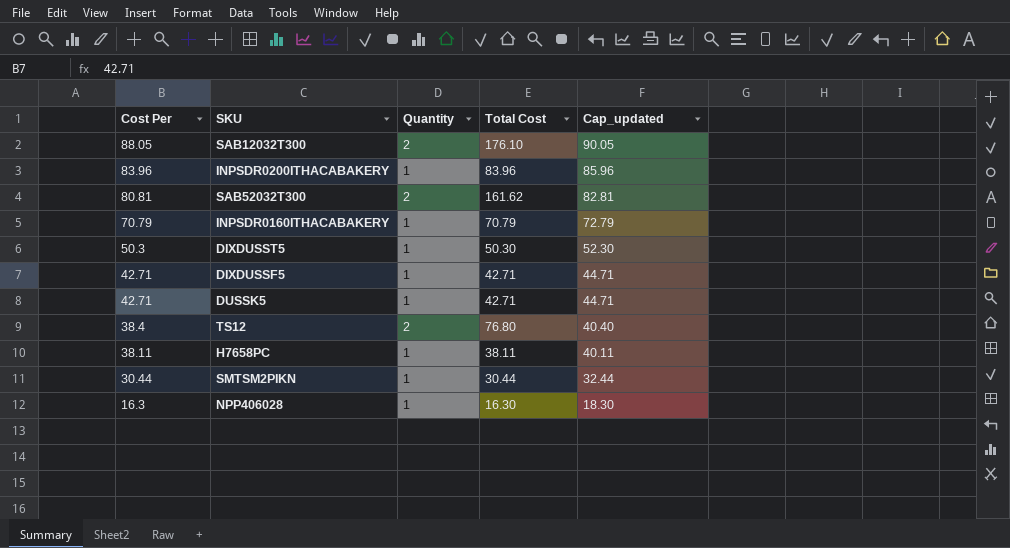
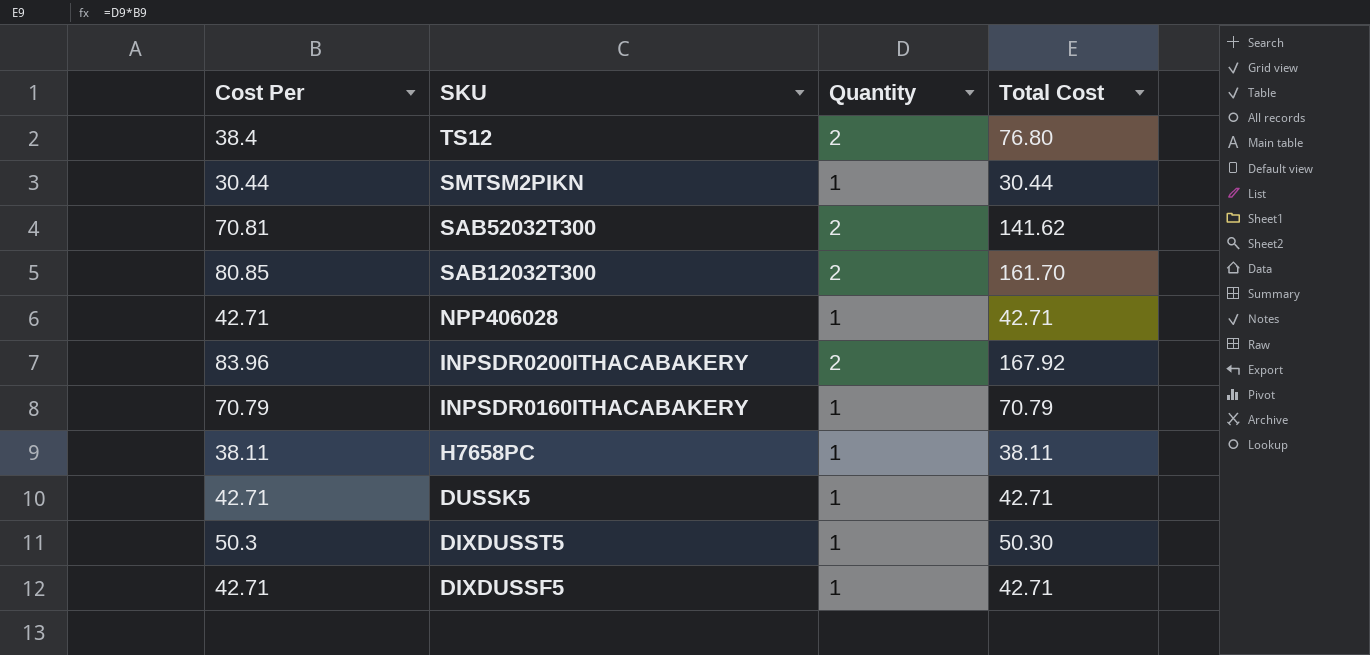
row order: Cost Per descending -> SKU descending
column Cap_updated | formula: [Cost Per] + 2 -> none
SAB52032T300 | Cost Per: 80.81 -> 70.81
SAB52032T300 | Total Cost: 161.62 -> 141.62
SAB12032T300 | Cost Per: 88.05 -> 80.85
SAB12032T300 | Total Cost: 176.10 -> 161.70
NPP406028 | Cost Per: 16.3 -> 42.71
NPP406028 | Total Cost: 16.30 -> 42.71
INPSDR0200ITHACABAKERY | Quantity: 1 -> 2
INPSDR0200ITHACABAKERY | Total Cost: 83.96 -> 167.92

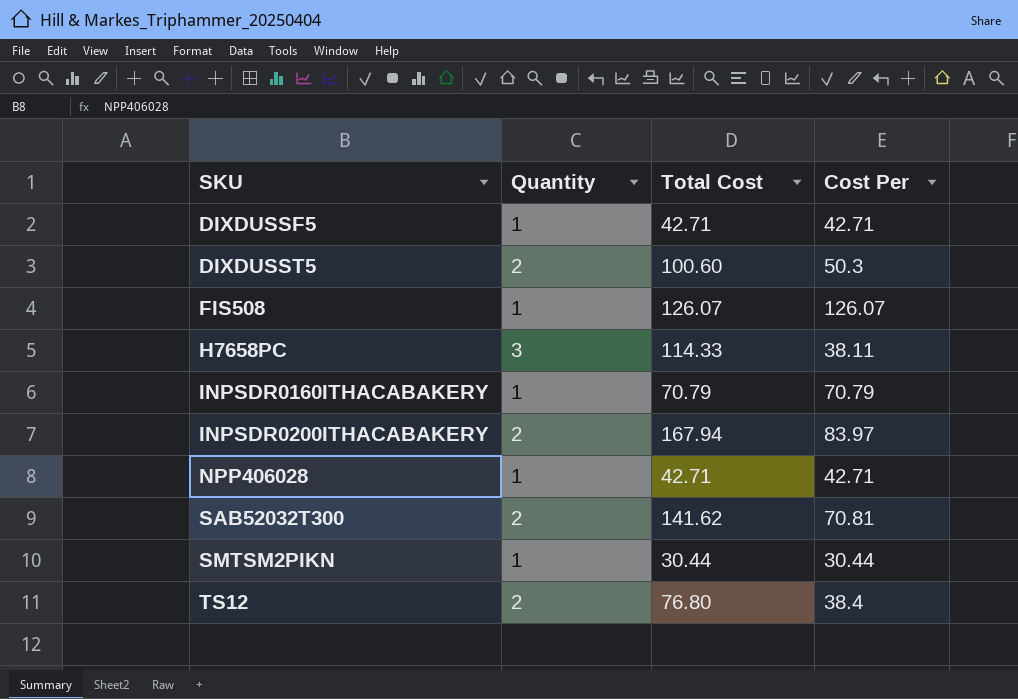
row order: SKU descending -> SKU ascending
column Cost Per | position: 1 -> 4
row SAB12032T300: 80.85 | 2 | 161.70 -> none
row DUSSK5: 42.71 | 1 | 42.71 -> none
DIXDUSST5 | Quantity: 1 -> 2
DIXDUSST5 | Total Cost: 50.30 -> 100.60
row FIS508: none -> 1 | 126.07 | 126.07
H7658PC | Quantity: 1 -> 3
H7658PC | Total Cost: 38.11 -> 114.33
INPSDR0200ITHACABAKERY | Total Cost: 167.92 -> 167.94
INPSDR0200ITHACABAKERY | Cost Per: 83.96 -> 83.97

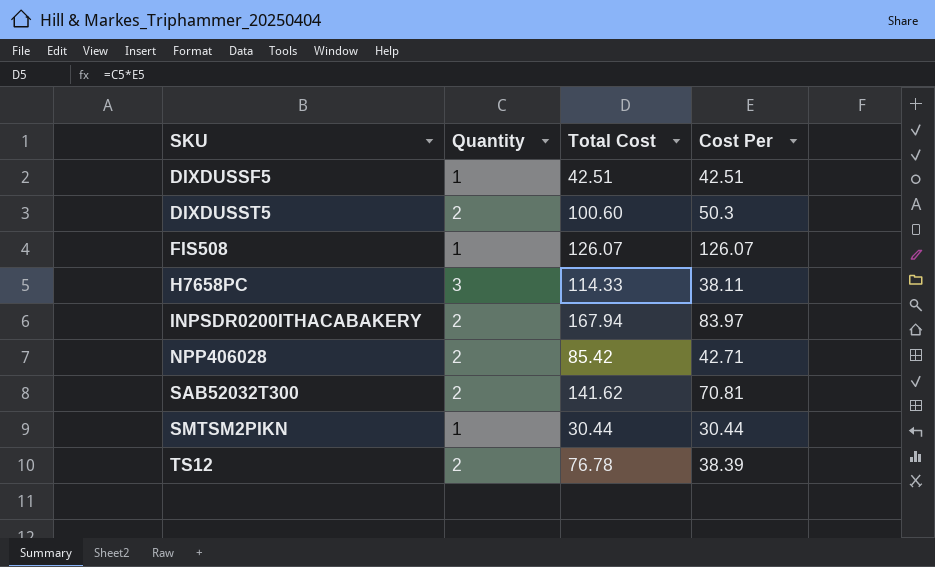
row INPSDR0160ITHACABAKERY: 1 | 70.79 | 70.79 -> none
DIXDUSSF5 | Total Cost: 42.71 -> 42.51
DIXDUSSF5 | Cost Per: 42.71 -> 42.51
NPP406028 | Quantity: 1 -> 2
NPP406028 | Total Cost: 42.71 -> 85.42
TS12 | Total Cost: 76.80 -> 76.78
TS12 | Cost Per: 38.4 -> 38.39

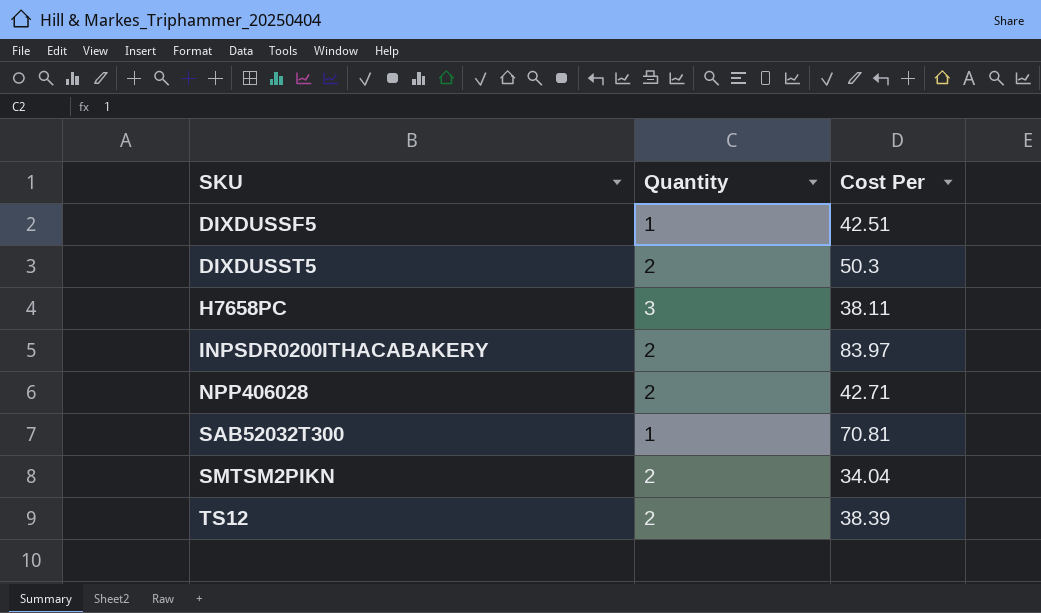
column Total Cost | formula: [Quantity] * [Cost Per] -> none
row FIS508: 1 | 126.07 | 126.07 -> none
SAB52032T300 | Quantity: 2 -> 1
SMTSM2PIKN | Quantity: 1 -> 2
SMTSM2PIKN | Cost Per: 30.44 -> 34.04

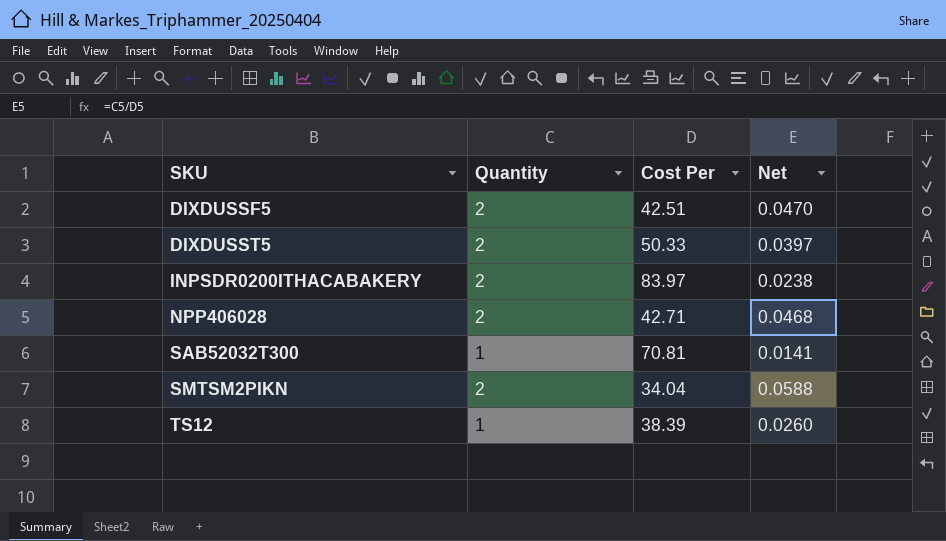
column Net | formula: none -> [Quantity] / [Cost Per]
row H7658PC: 3 | 38.11 -> none
DIXDUSSF5 | Quantity: 1 -> 2
DIXDUSST5 | Cost Per: 50.3 -> 50.33
TS12 | Quantity: 2 -> 1

